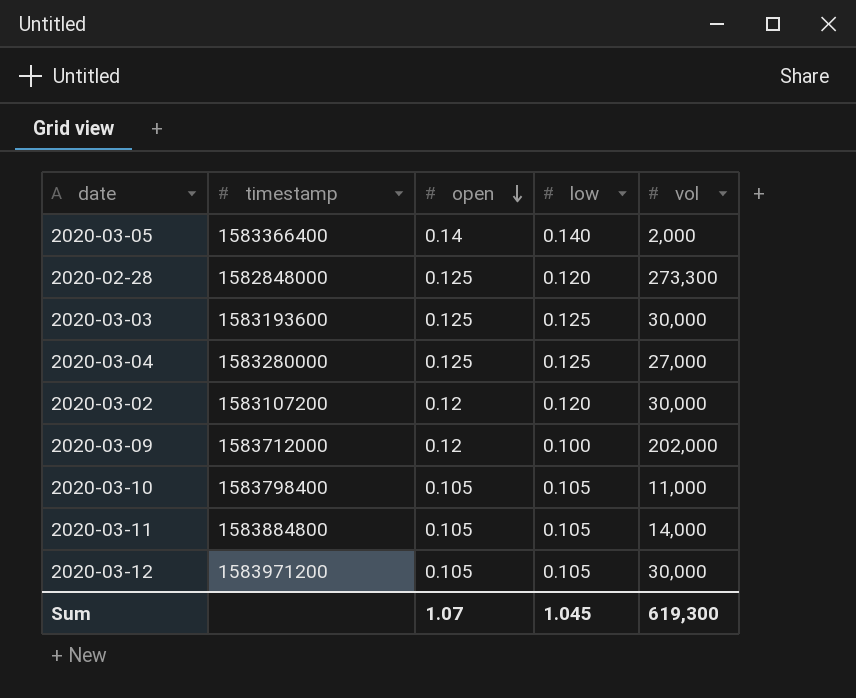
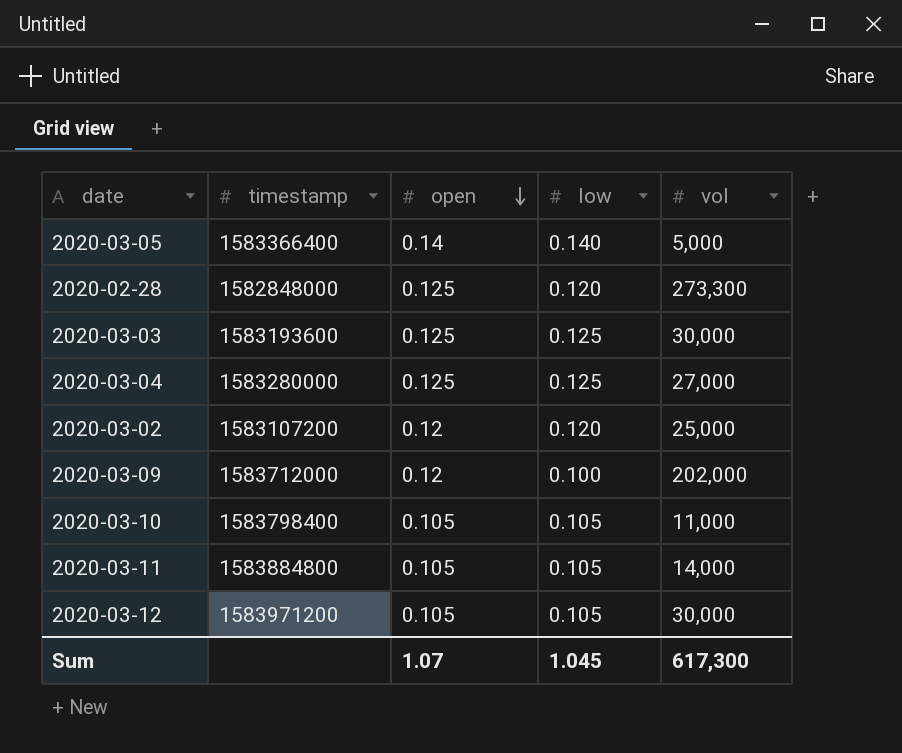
2020-03-05 | vol: 2,000 -> 5,000
2020-03-02 | vol: 30,000 -> 25,000
Sum | vol: 619,300 -> 617,300

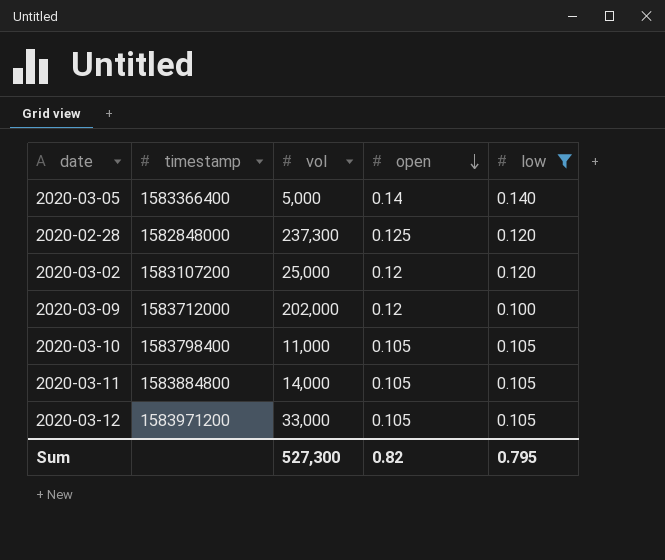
filter: none -> low != 0.125
column vol | position: 5 -> 3
2020-02-28 | vol: 273,300 -> 237,300
2020-03-12 | vol: 30,000 -> 33,000
Sum | vol: 617,300 -> 527,300
Sum | open: 1.07 -> 0.82
Sum | low: 1.045 -> 0.795

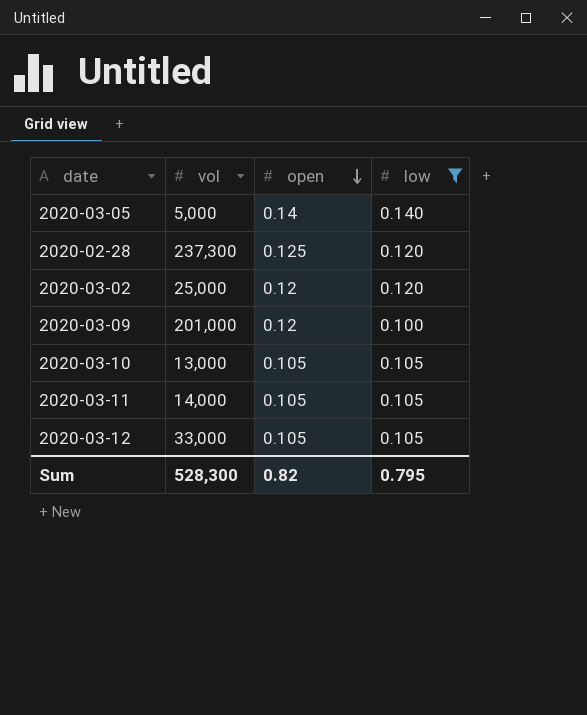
column timestamp | position: 2 -> none
2020-03-09 | vol: 202,000 -> 201,000
2020-03-10 | vol: 11,000 -> 13,000
Sum | vol: 527,300 -> 528,300

